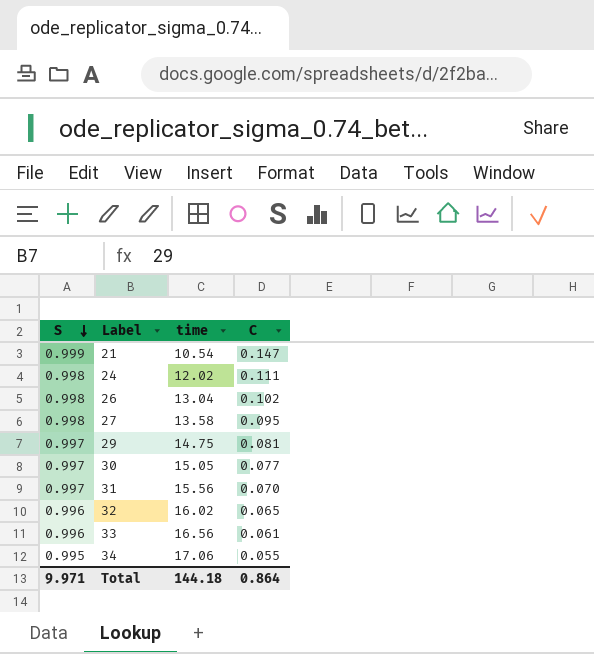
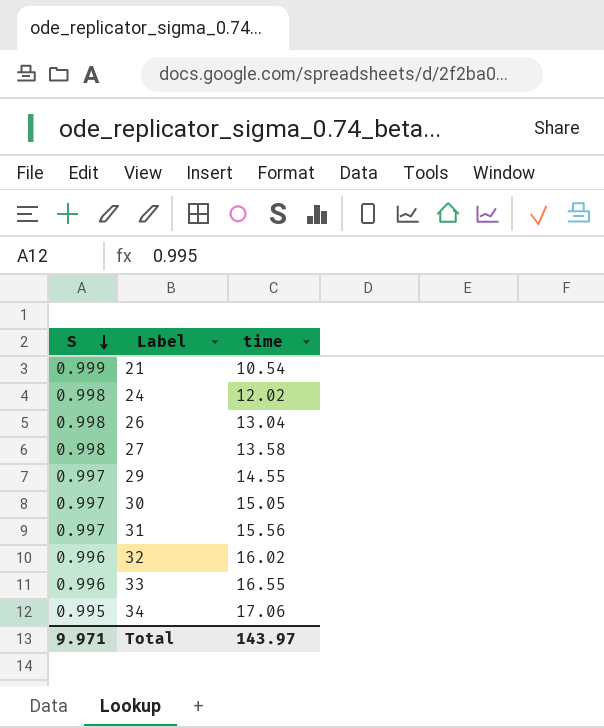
column C | position: 4 -> none
29 | time: 14.75 -> 14.55
33 | time: 16.56 -> 16.55
Total | time: 144.18 -> 143.97

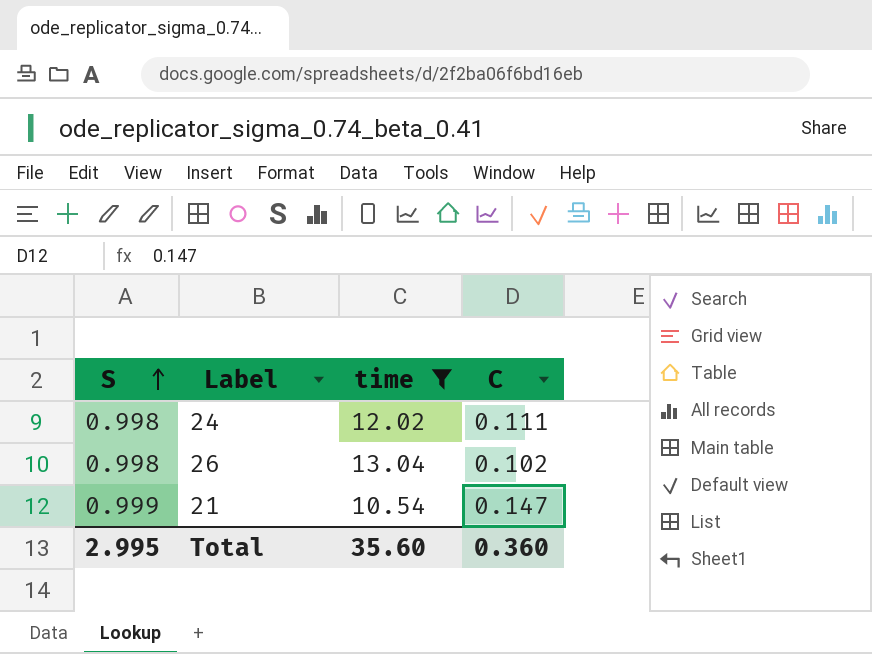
filter: none -> time <= 13.04
row order: S descending -> S ascending
column C | position: none -> 4
Total | S: 9.971 -> 2.995
Total | time: 143.97 -> 35.60

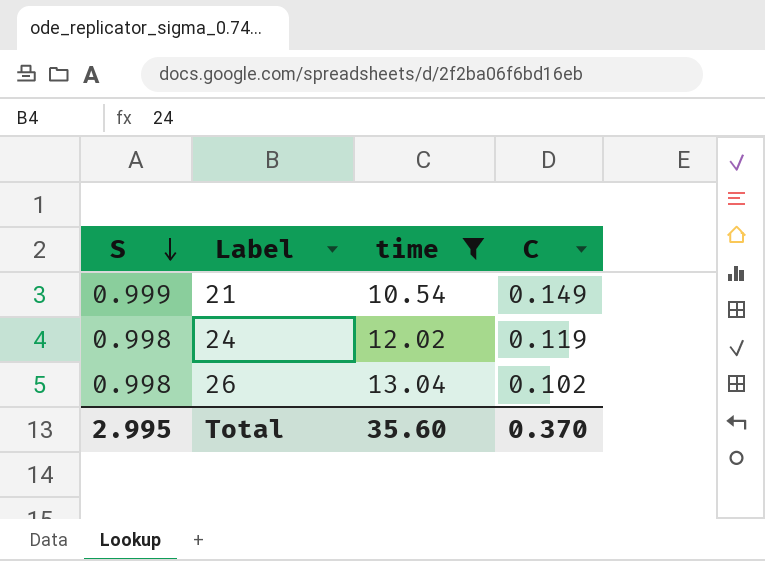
row order: S ascending -> S descending
21 | C: 0.147 -> 0.149
24 | C: 0.111 -> 0.119
Total | C: 0.360 -> 0.370

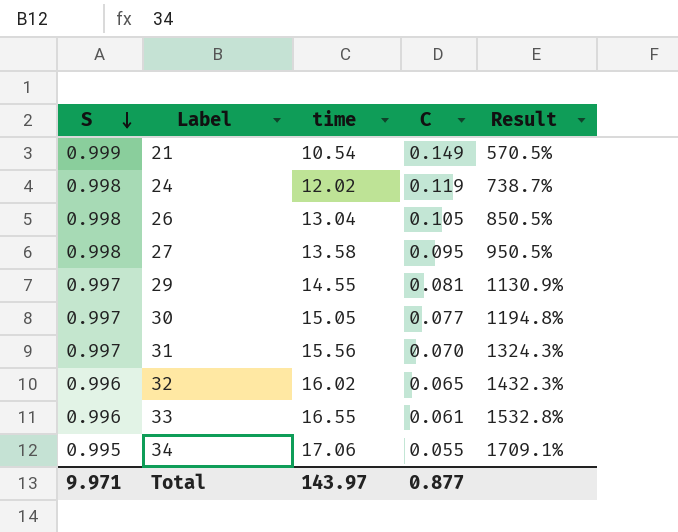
filter: time <= 13.04 -> none
column Result | formula: none -> ([S] - [C]) / [C]
26 | C: 0.102 -> 0.105
Total | S: 2.995 -> 9.971
Total | time: 35.60 -> 143.97
Total | C: 0.370 -> 0.877

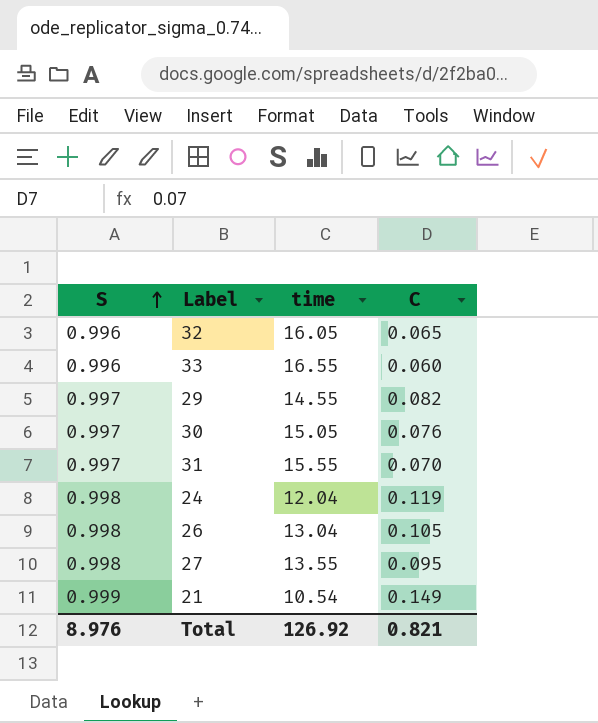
row order: S descending -> S ascending
column Result | formula: ([S] - [C]) / [C] -> none
row 34: 0.995 | 17.06 | 0.055 | 1709.1% -> none
32 | time: 16.02 -> 16.05
33 | C: 0.061 -> 0.060
29 | C: 0.081 -> 0.082
30 | C: 0.077 -> 0.076
31 | time: 15.56 -> 15.55
24 | time: 12.02 -> 12.04
27 | time: 13.58 -> 13.55
Total | S: 9.971 -> 8.976
Total | time: 143.97 -> 126.92
Total | C: 0.877 -> 0.821

